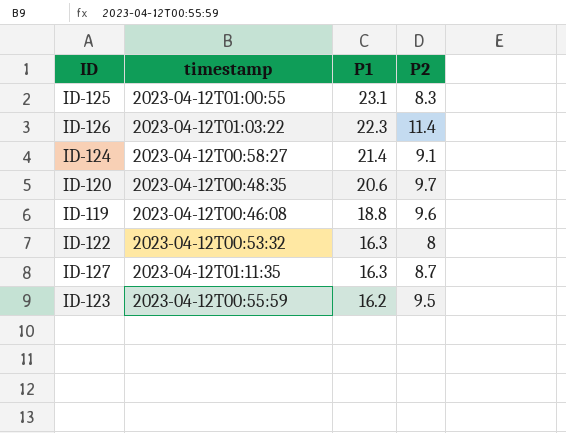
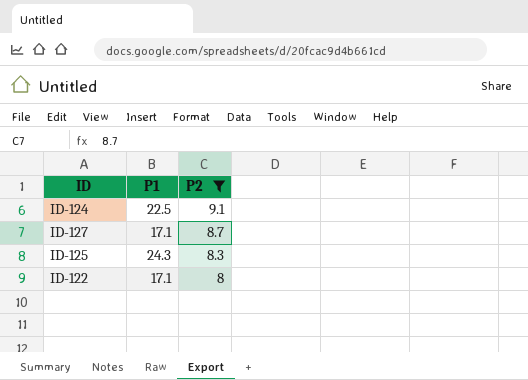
filter: none -> P2 <= 9.1
row order: P1 descending -> P2 descending
column timestamp | position: 2 -> none
ID-124 | P1: 21.4 -> 22.5
ID-127 | P1: 16.3 -> 17.1
ID-125 | P1: 23.1 -> 24.3
ID-122 | P1: 16.3 -> 17.1

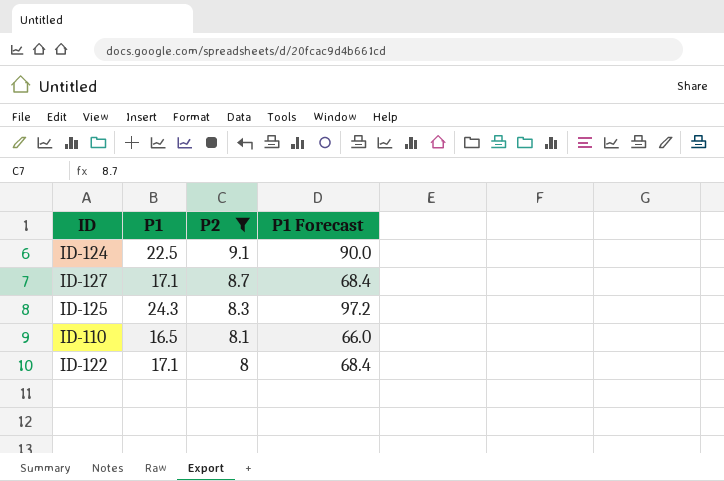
column P1 Forecast | formula: none -> [P1] * 4
row ID-110: none -> 16.5 | 8.1 | 66.0

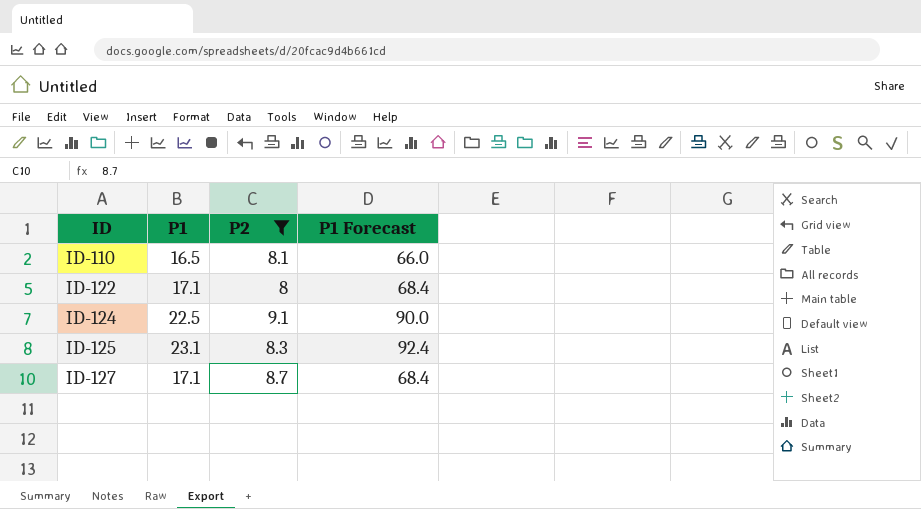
row order: P2 descending -> ID ascending
ID-125 | P1: 24.3 -> 23.1
ID-125 | P1 Forecast: 97.2 -> 92.4

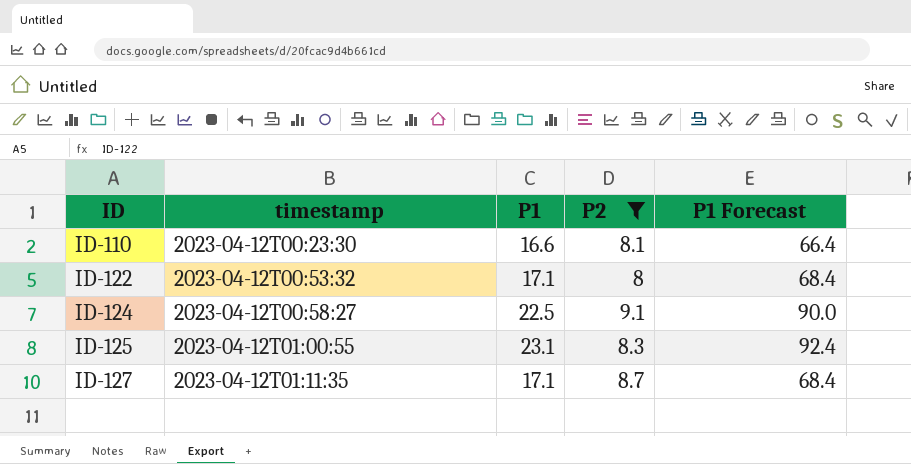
column timestamp | position: none -> 2
ID-110 | P1: 16.5 -> 16.6
ID-110 | P1 Forecast: 66.0 -> 66.4

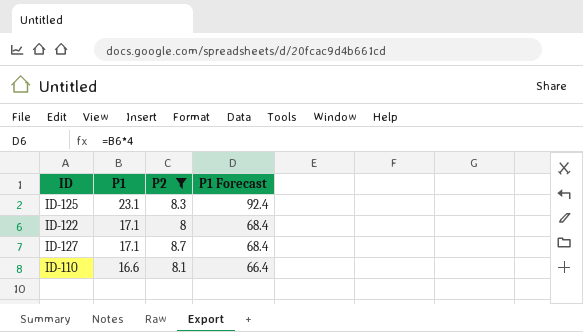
row order: ID ascending -> P1 descending
column timestamp | position: 2 -> none
row ID-124: 2023-04-12T00:58:27 | 22.5 | 9.1 | 90.0 -> none

